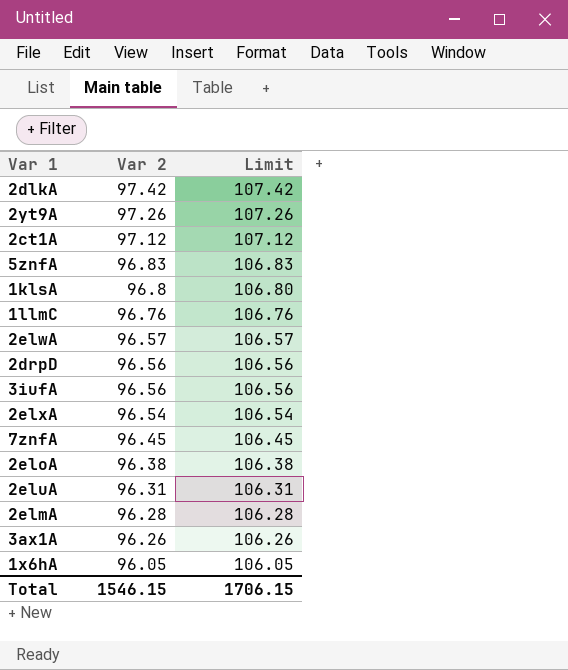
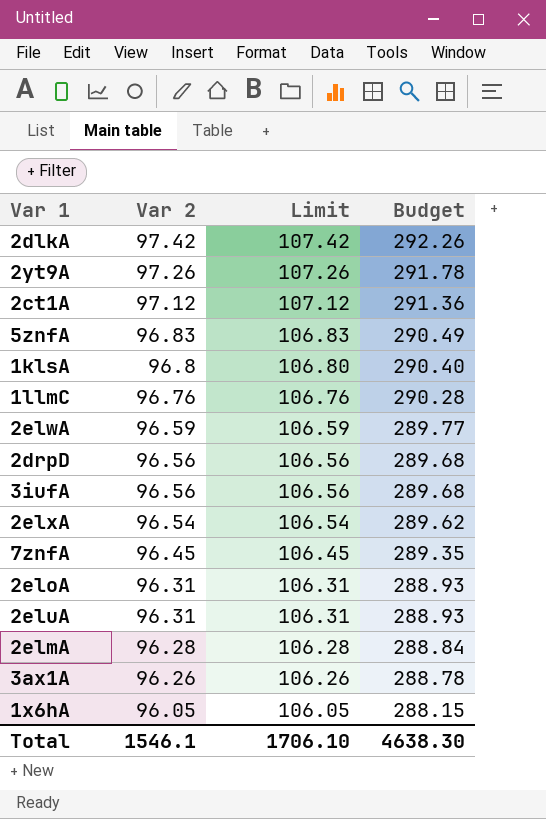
column Budget | formula: none -> [Var 2] * 3
2elwA | Var 2: 96.57 -> 96.59
2elwA | Limit: 106.57 -> 106.59
2eloA | Var 2: 96.38 -> 96.31
2eloA | Limit: 106.38 -> 106.31
Total | Var 2: 1546.15 -> 1546.1
Total | Limit: 1706.15 -> 1706.10

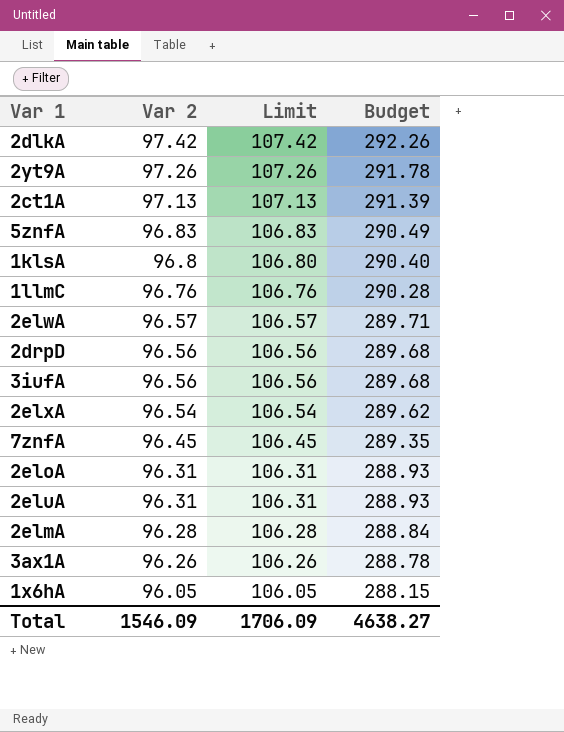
2ct1A | Var 2: 97.12 -> 97.13
2ct1A | Limit: 107.12 -> 107.13
2ct1A | Budget: 291.36 -> 291.39
2elwA | Var 2: 96.59 -> 96.57
2elwA | Limit: 106.59 -> 106.57
2elwA | Budget: 289.77 -> 289.71
Total | Var 2: 1546.1 -> 1546.09
Total | Limit: 1706.10 -> 1706.09
Total | Budget: 4638.30 -> 4638.27

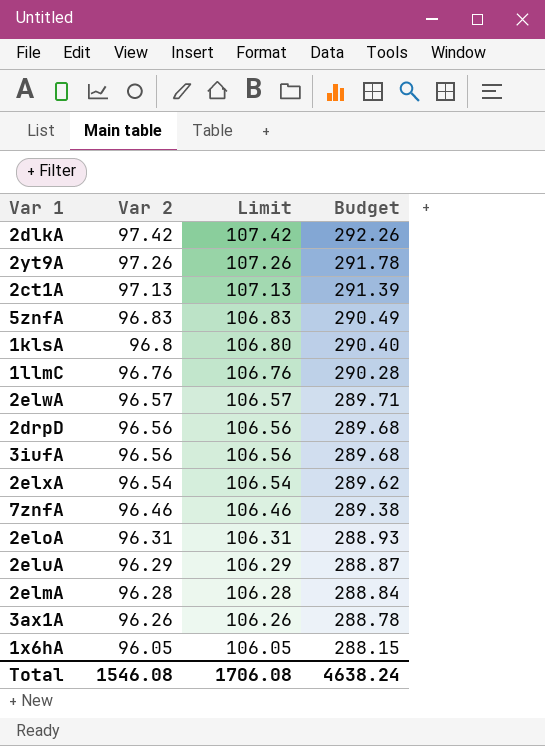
7znfA | Var 2: 96.45 -> 96.46
7znfA | Limit: 106.45 -> 106.46
7znfA | Budget: 289.35 -> 289.38
2eluA | Var 2: 96.31 -> 96.29
2eluA | Limit: 106.31 -> 106.29
2eluA | Budget: 288.93 -> 288.87
Total | Var 2: 1546.09 -> 1546.08
Total | Limit: 1706.09 -> 1706.08
Total | Budget: 4638.27 -> 4638.24

